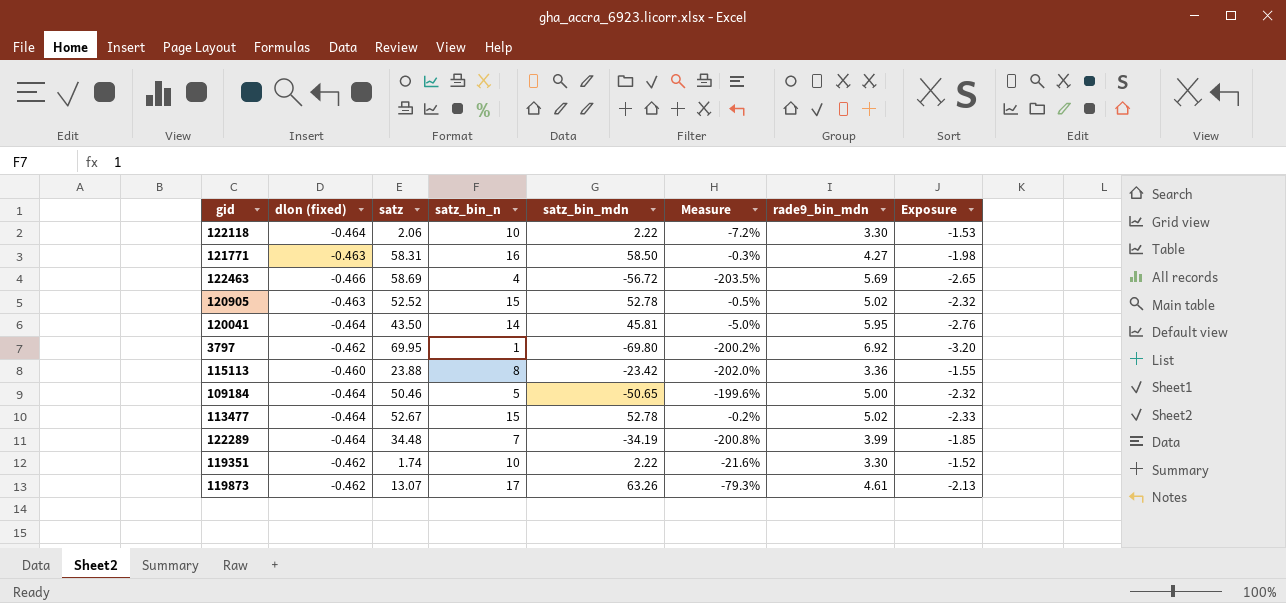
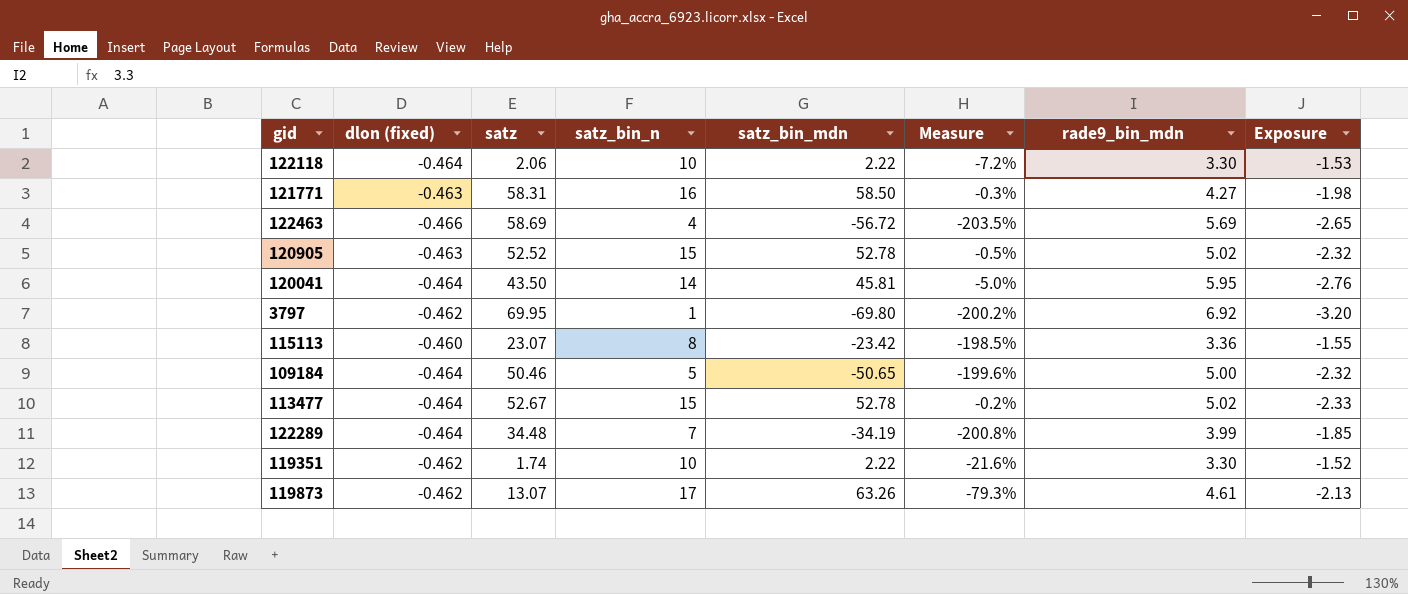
115113 | satz: 23.88 -> 23.07
115113 | Measure: -202.0% -> -198.5%

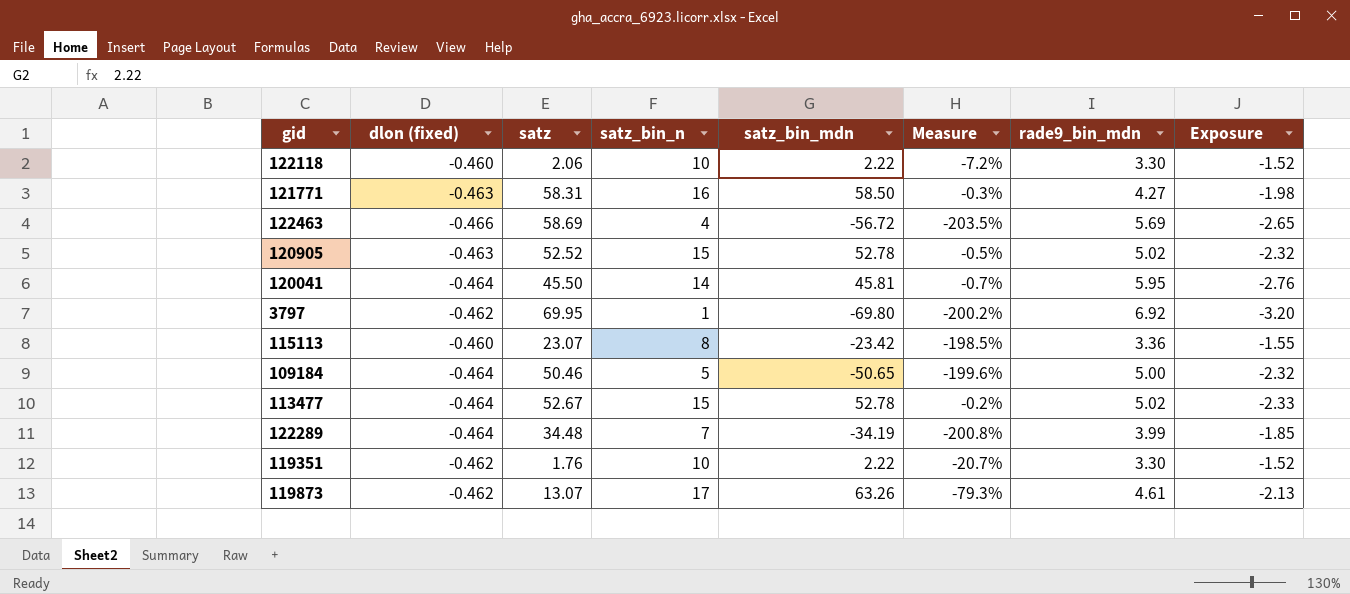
122118 | dlon (fixed): -0.464 -> -0.460
122118 | Exposure: -1.53 -> -1.52
120041 | satz: 43.50 -> 45.50
120041 | Measure: -5.0% -> -0.7%
119351 | satz: 1.74 -> 1.76
119351 | Measure: -21.6% -> -20.7%

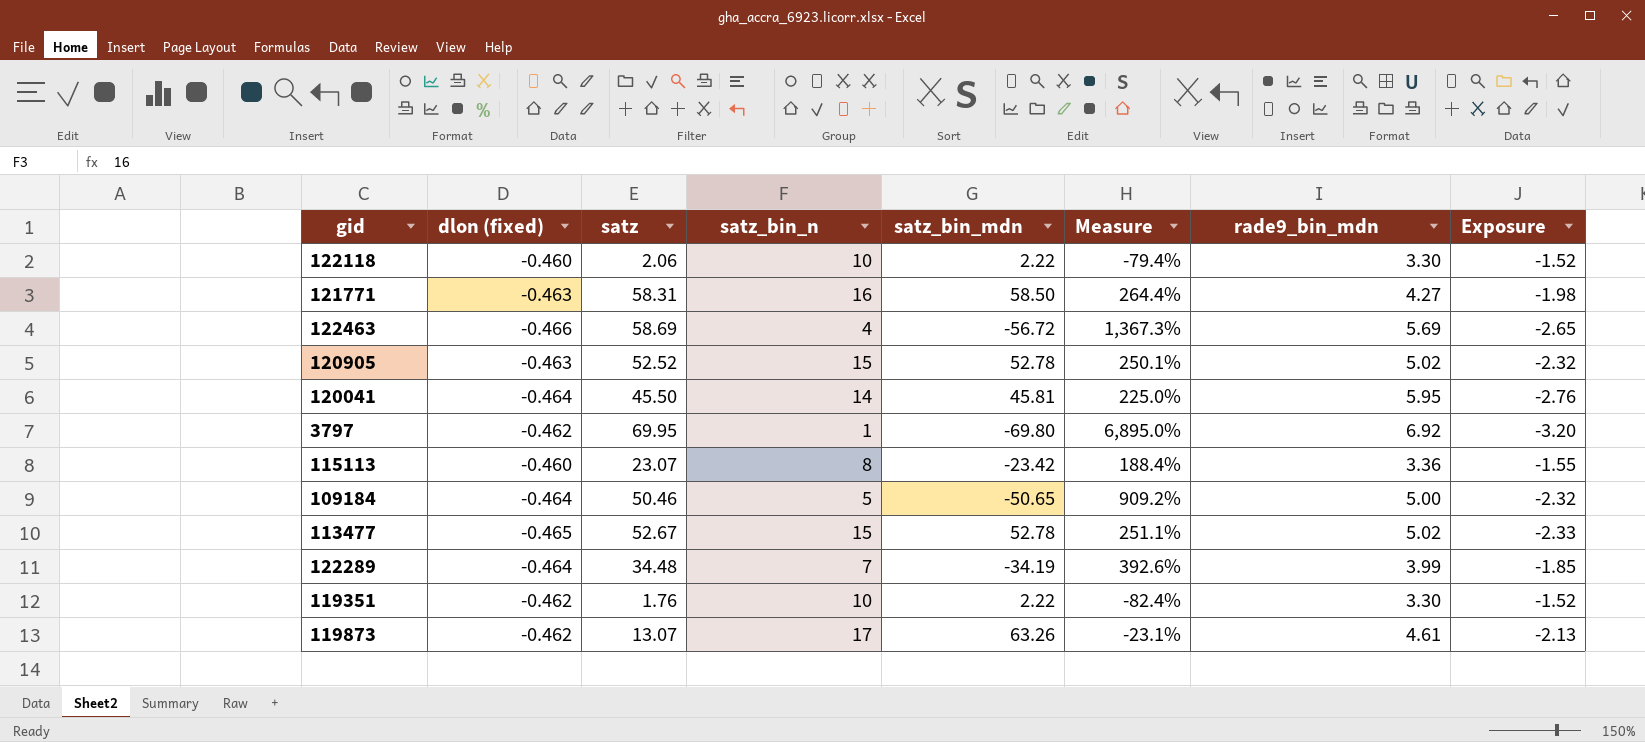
column Measure | formula: ([satz] - [satz_bin_mdn]) / [satz_bin_mdn] -> ([satz] - [satz_bin_n]) / [satz_bin_n]
113477 | dlon (fixed): -0.464 -> -0.465

